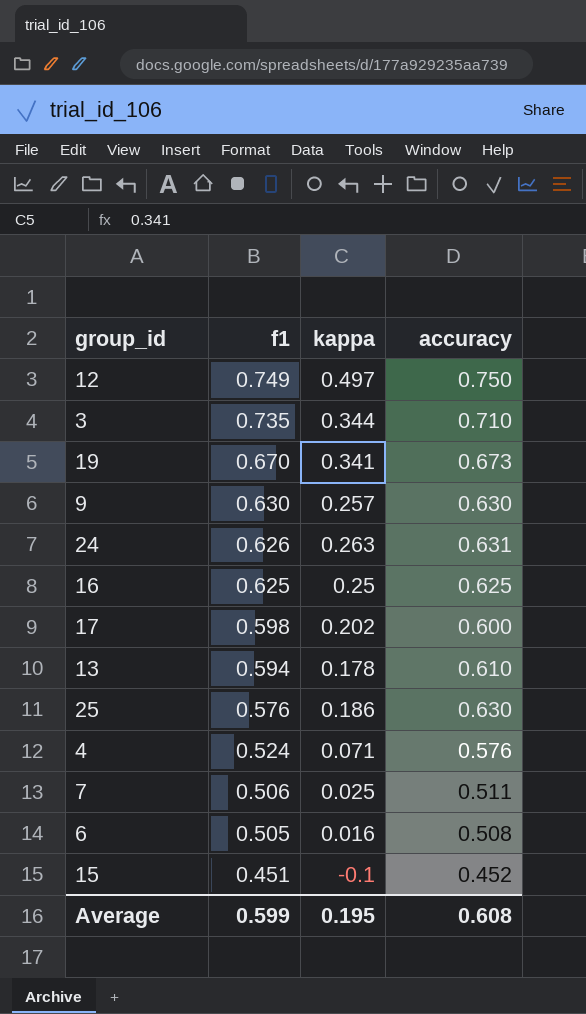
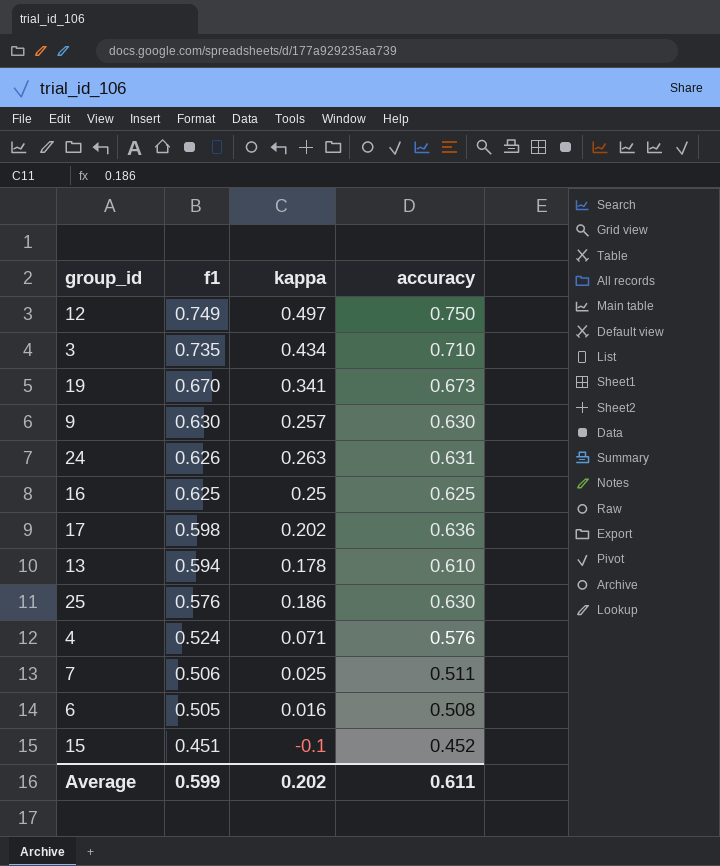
3 | kappa: 0.344 -> 0.434
17 | accuracy: 0.600 -> 0.636
Average | kappa: 0.195 -> 0.202
Average | accuracy: 0.608 -> 0.611

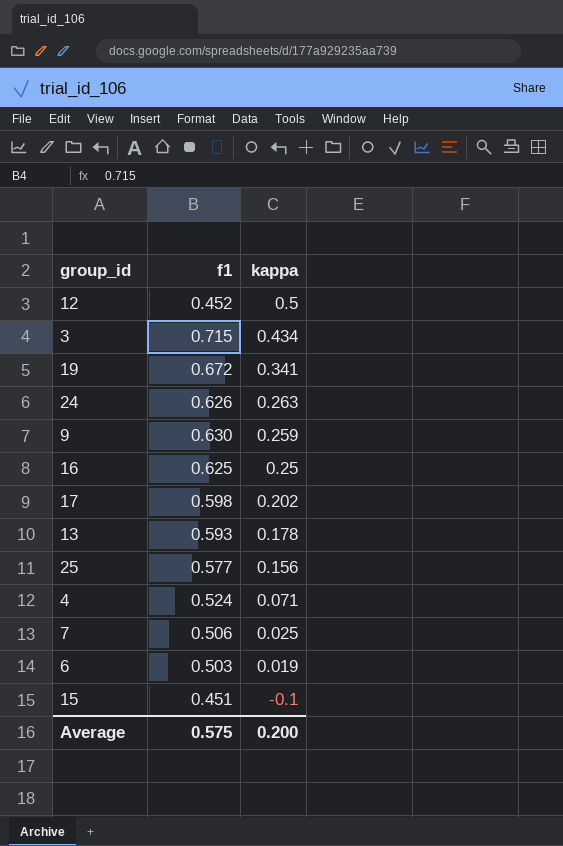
row order: f1 descending -> kappa descending
column accuracy | position: 4 -> none
12 | f1: 0.749 -> 0.452
12 | kappa: 0.497 -> 0.5
3 | f1: 0.735 -> 0.715
19 | f1: 0.670 -> 0.672
9 | kappa: 0.257 -> 0.259
13 | f1: 0.594 -> 0.593
25 | f1: 0.576 -> 0.577
25 | kappa: 0.186 -> 0.156
6 | f1: 0.505 -> 0.503
6 | kappa: 0.016 -> 0.019
Average | f1: 0.599 -> 0.575
Average | kappa: 0.202 -> 0.200

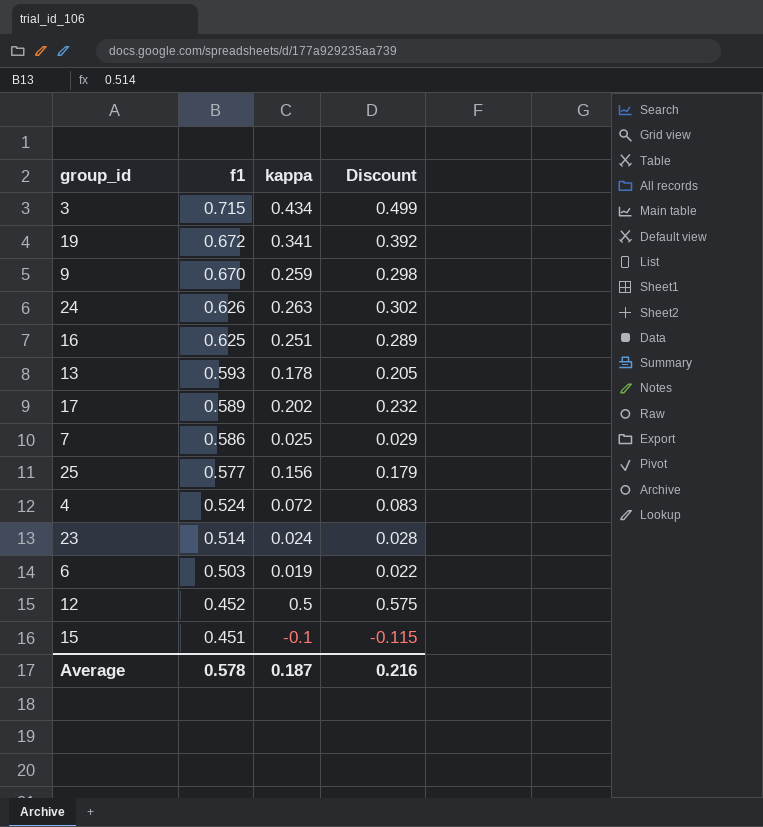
row order: kappa descending -> f1 descending
column Discount | formula: none -> [kappa] * 1.15
9 | f1: 0.630 -> 0.670
16 | kappa: 0.25 -> 0.251
17 | f1: 0.598 -> 0.589
7 | f1: 0.506 -> 0.586
4 | kappa: 0.071 -> 0.072
row 23: none -> 0.514 | 0.024 | 0.028
Average | f1: 0.575 -> 0.578
Average | kappa: 0.200 -> 0.187

